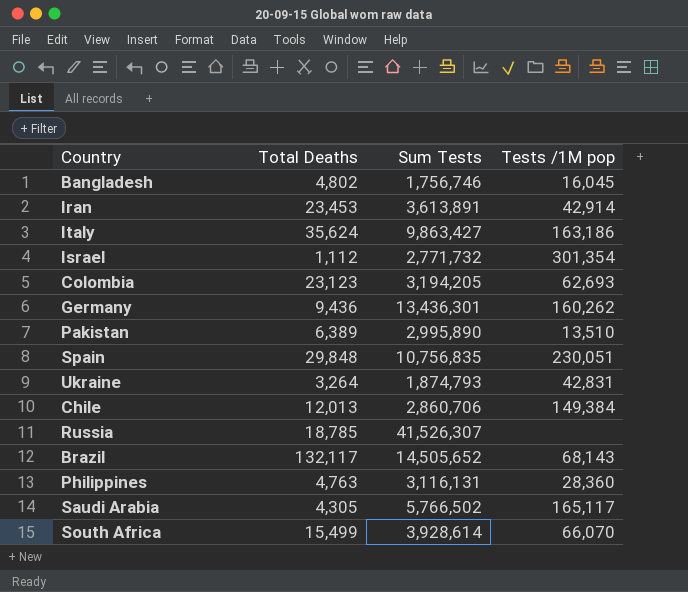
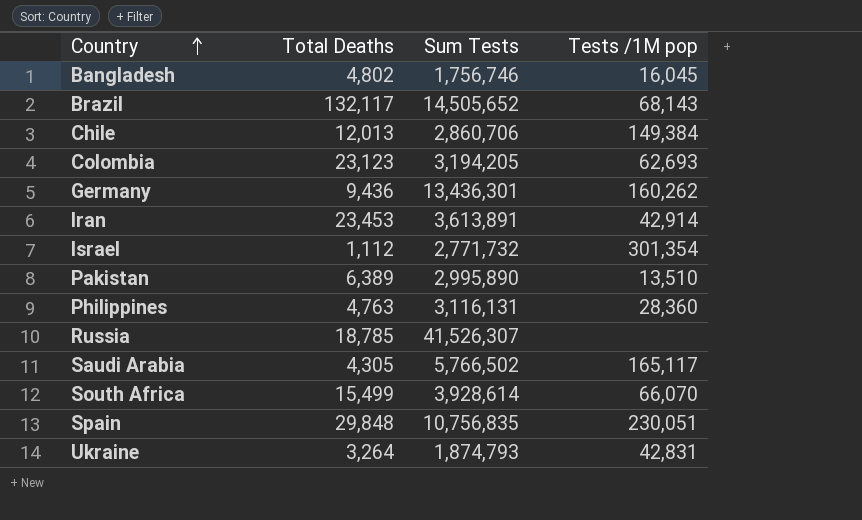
row order: none -> Country ascending
row Italy: 35,624 | 9,863,427 | 163,186 -> none

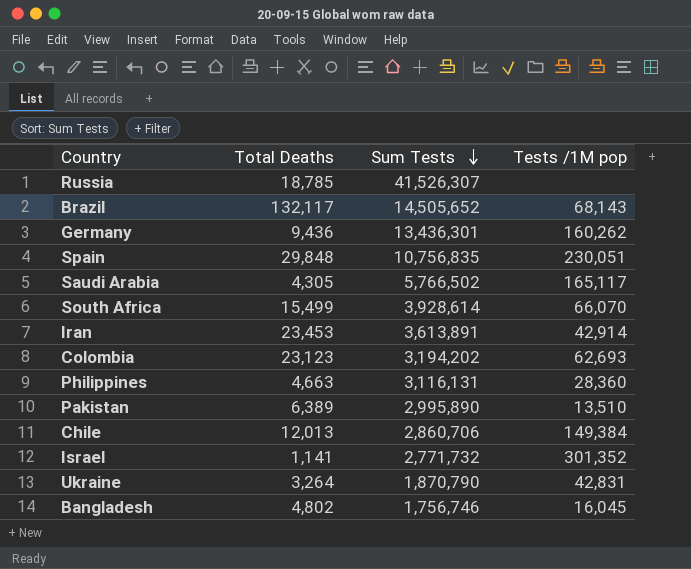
row order: Country ascending -> Sum Tests descending
Colombia | Sum Tests: 3,194,205 -> 3,194,202
Philippines | Total Deaths: 4,763 -> 4,663
Israel | Total Deaths: 1,112 -> 1,141
Israel | Tests /1M pop: 301,354 -> 301,352
Ukraine | Sum Tests: 1,874,793 -> 1,870,790

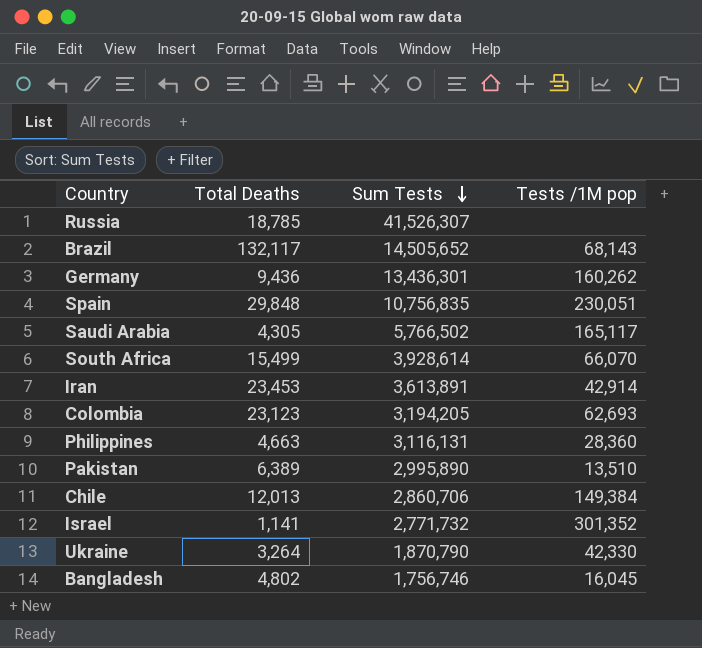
Colombia | Sum Tests: 3,194,202 -> 3,194,205
Ukraine | Tests /1M pop: 42,831 -> 42,330

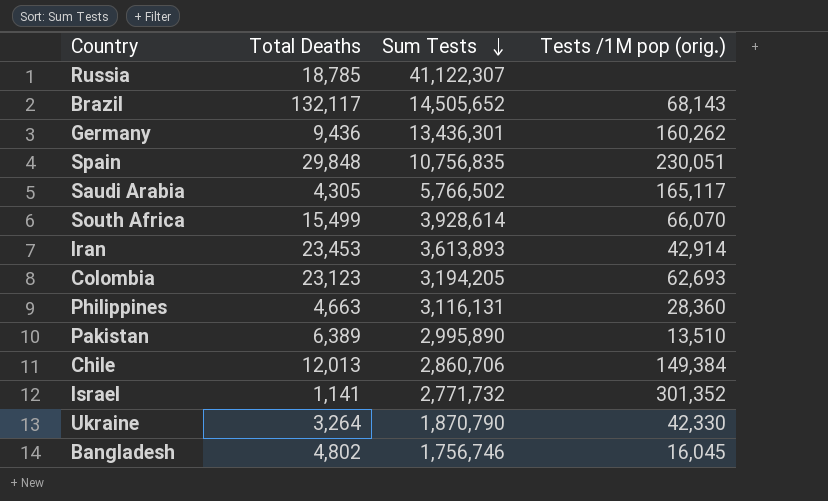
column name: Tests /1M pop -> Tests /1M pop (orig.)
Russia | Sum Tests: 41,526,307 -> 41,122,307
Iran | Sum Tests: 3,613,891 -> 3,613,893

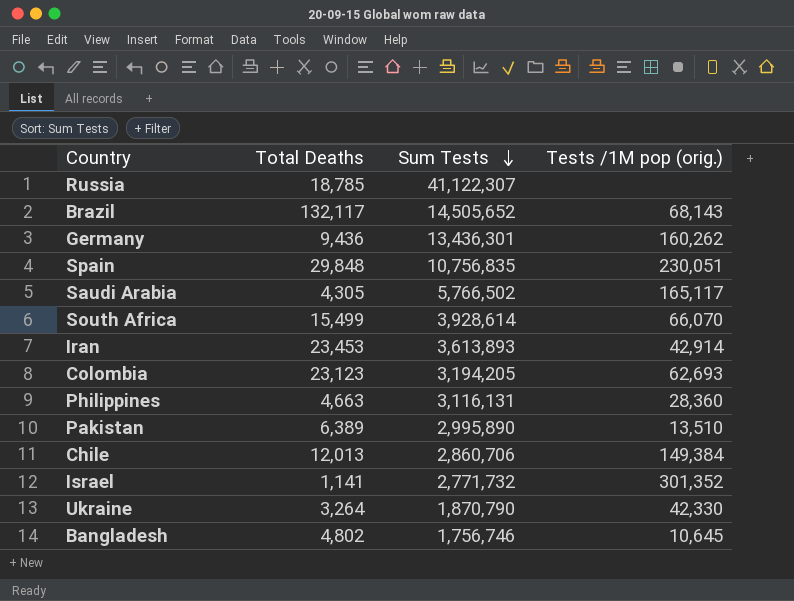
Bangladesh | Tests /1M pop (orig.): 16,045 -> 10,645

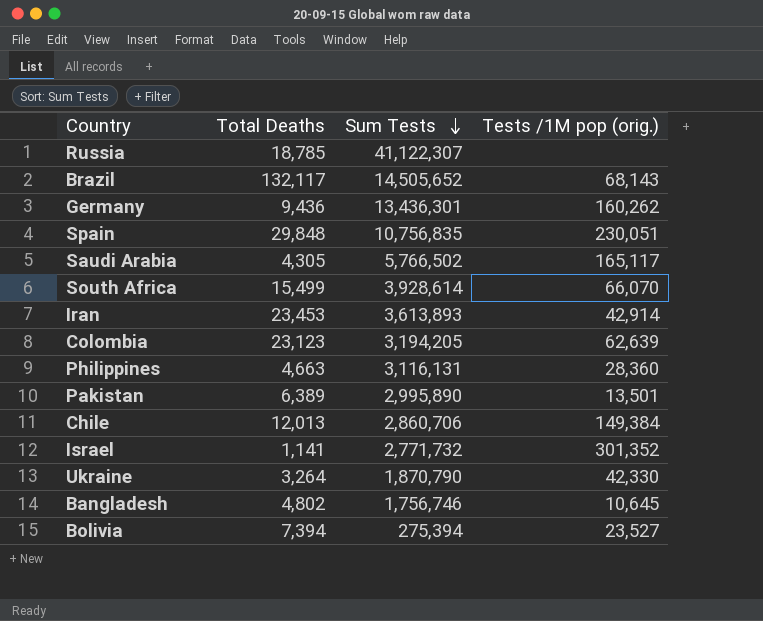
Colombia | Tests /1M pop (orig.): 62,693 -> 62,639
Pakistan | Tests /1M pop (orig.): 13,510 -> 13,501
row Bolivia: none -> 7,394 | 275,394 | 23,527

